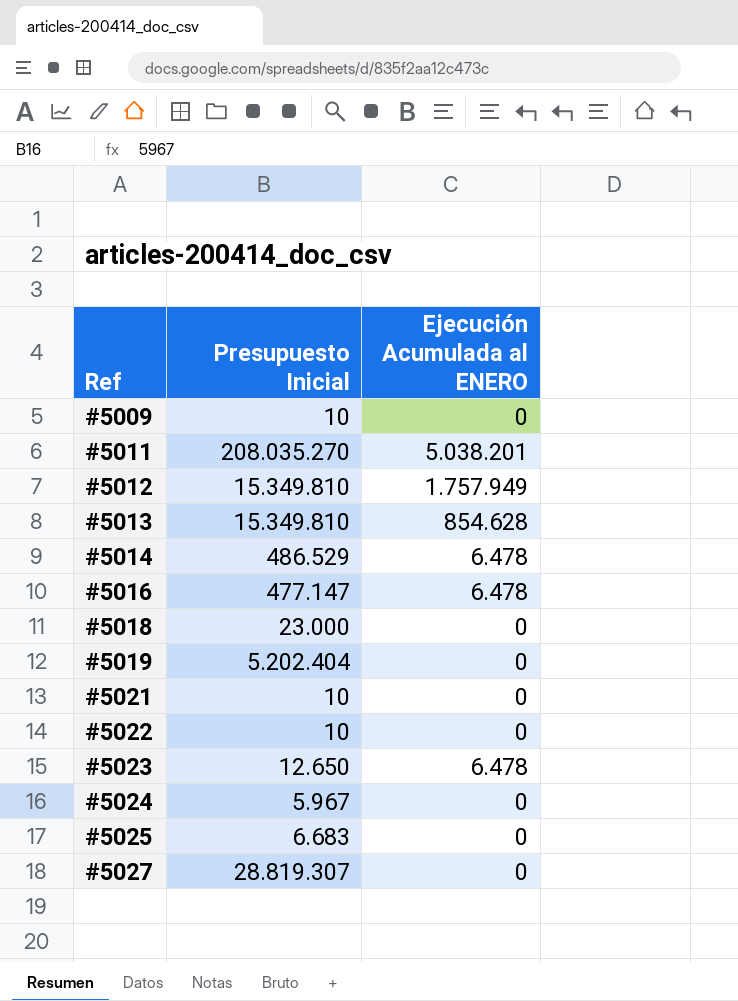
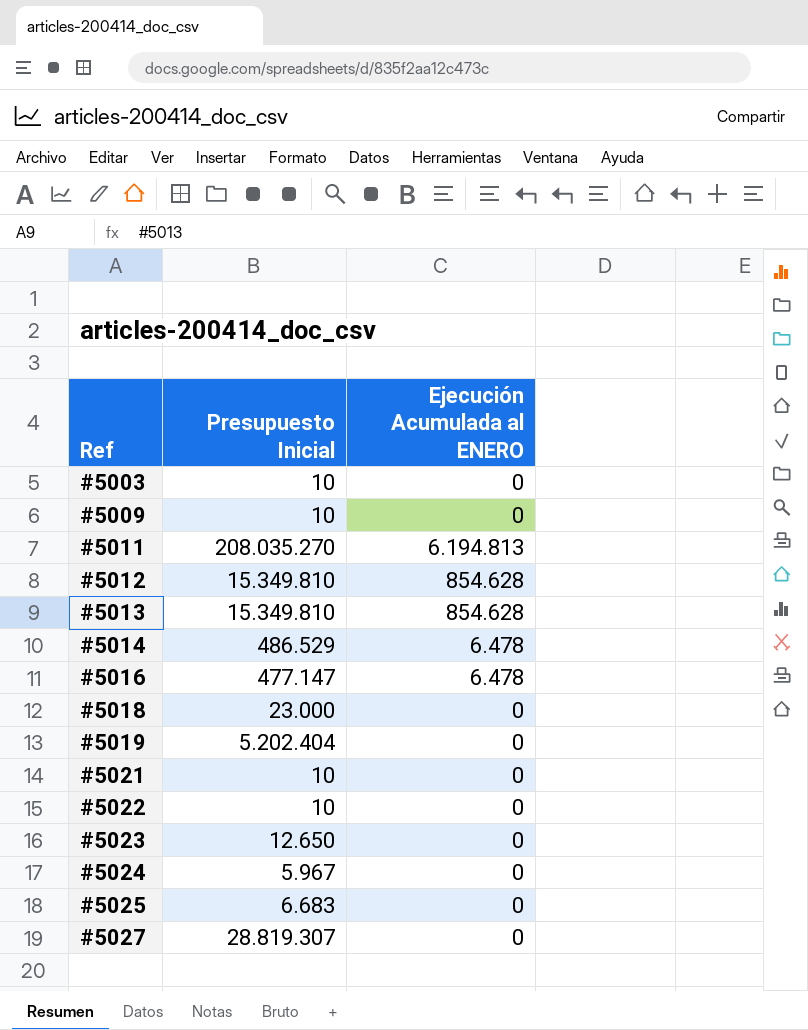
row #5003: none -> 10 | 0
#5011 | Ejecución Acumulada al ENERO: 5.038.201 -> 6.194.813
#5012 | Ejecución Acumulada al ENERO: 1.757.949 -> 854.628
#5023 | Ejecución Acumulada al ENERO: 6.478 -> 0

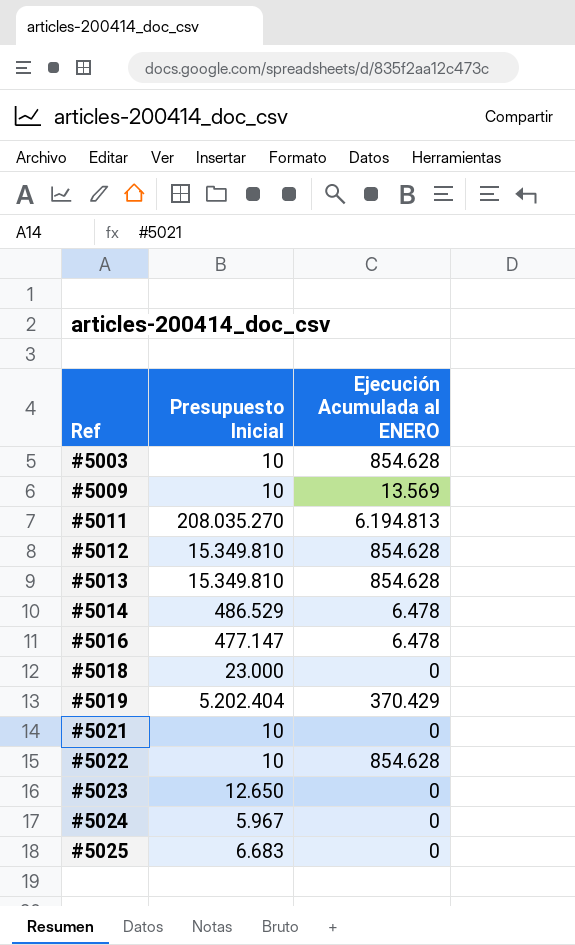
row #5027: 28.819.307 | 0 -> none
#5003 | Ejecución Acumulada al ENERO: 0 -> 854.628
#5009 | Ejecución Acumulada al ENERO: 0 -> 13.569
#5019 | Ejecución Acumulada al ENERO: 0 -> 370.429
#5022 | Ejecución Acumulada al ENERO: 0 -> 854.628

